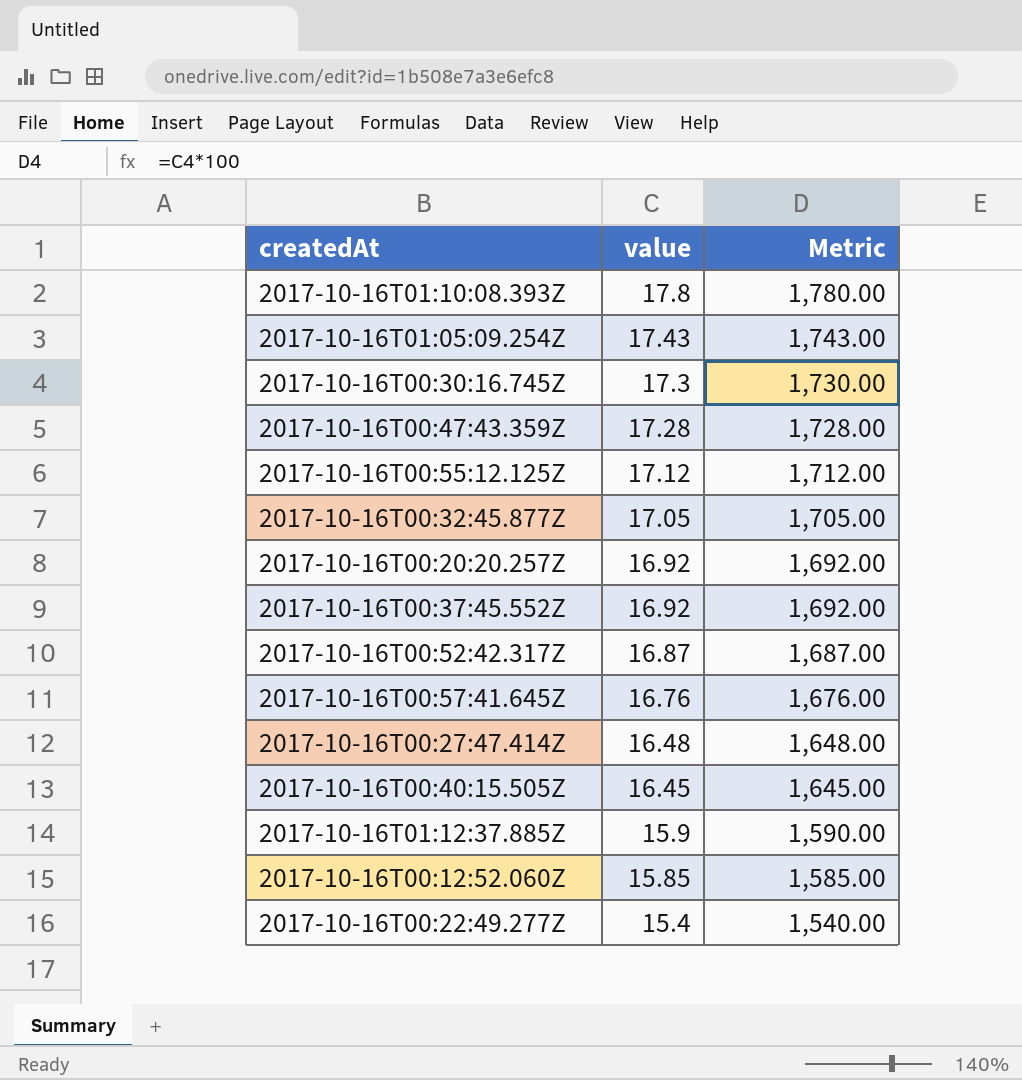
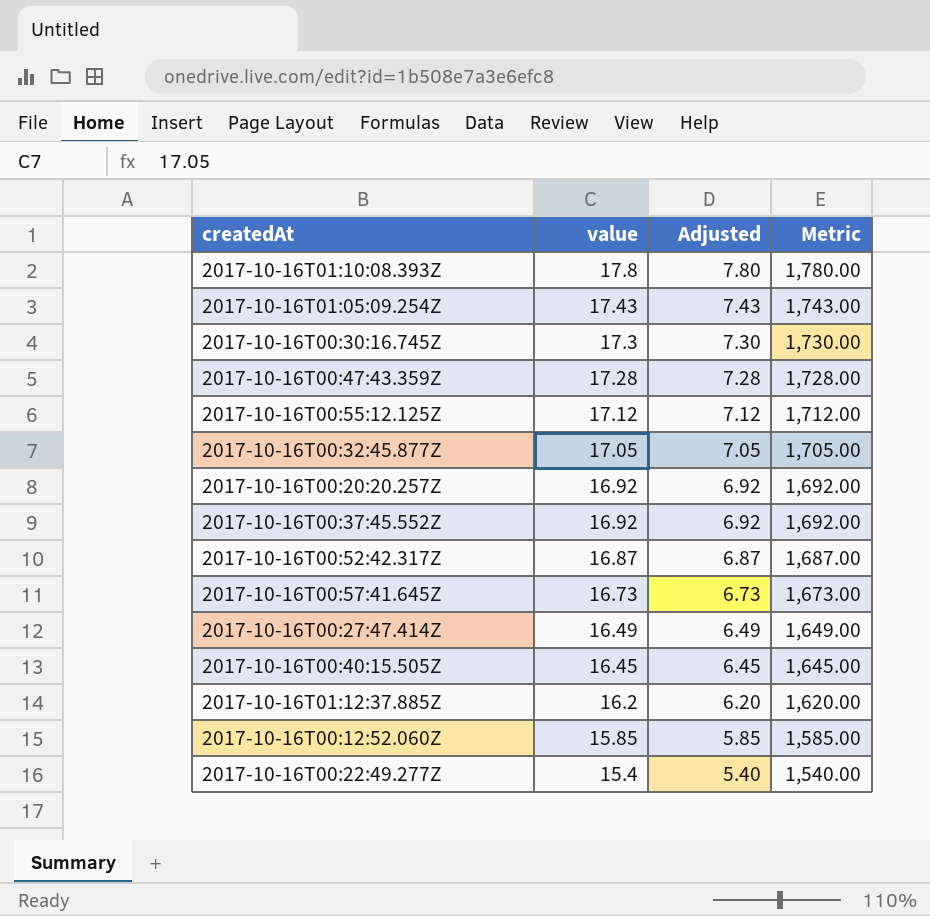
column Adjusted | formula: none -> [value] - 10
2017-10-16T00:57:41.645Z | value: 16.76 -> 16.73
2017-10-16T00:57:41.645Z | Metric: 1,676.00 -> 1,673.00
2017-10-16T00:27:47.414Z | value: 16.48 -> 16.49
2017-10-16T00:27:47.414Z | Metric: 1,648.00 -> 1,649.00
2017-10-16T01:12:37.885Z | value: 15.9 -> 16.2
2017-10-16T01:12:37.885Z | Metric: 1,590.00 -> 1,620.00

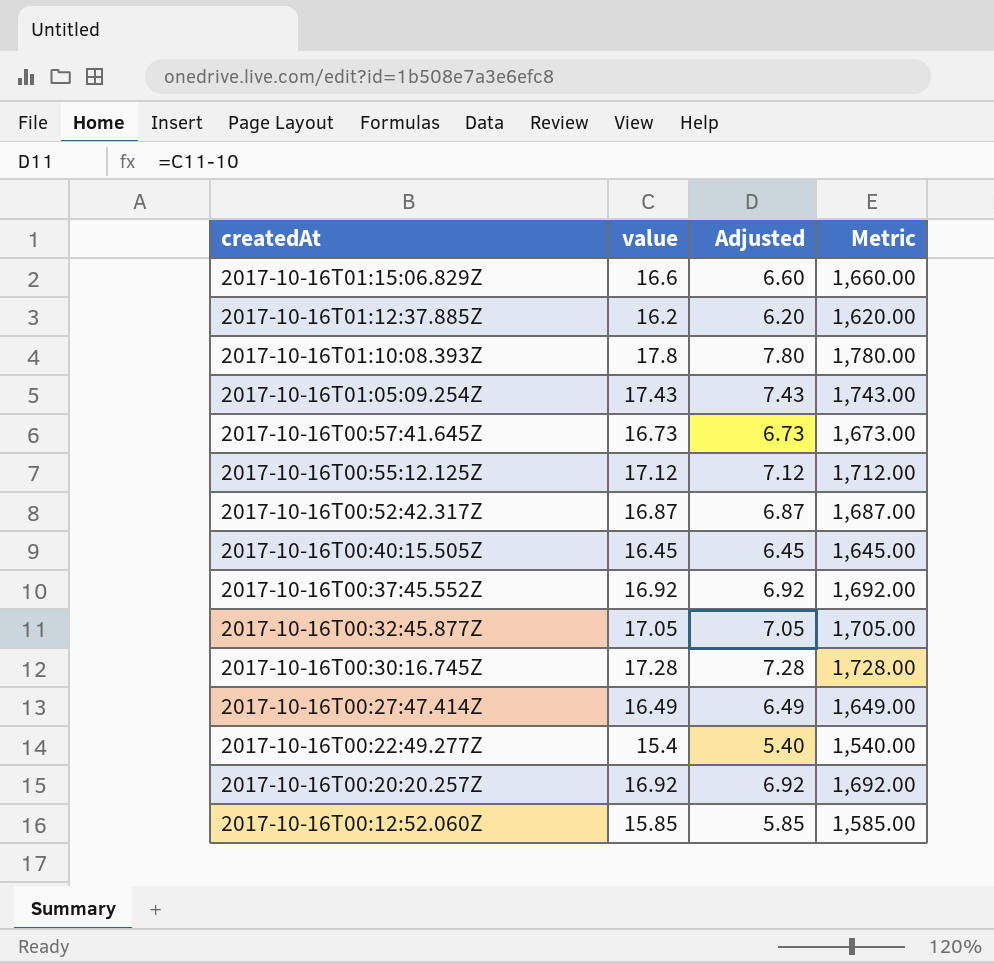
row order: value descending -> createdAt descending
row 2017-10-16T00:47:43.359Z: 17.28 | 7.28 | 1,728.00 -> none
row 2017-10-16T01:15:06.829Z: none -> 16.6 | 6.60 | 1,660.00
2017-10-16T00:30:16.745Z | value: 17.3 -> 17.28
2017-10-16T00:30:16.745Z | Adjusted: 7.30 -> 7.28
2017-10-16T00:30:16.745Z | Metric: 1,730.00 -> 1,728.00

